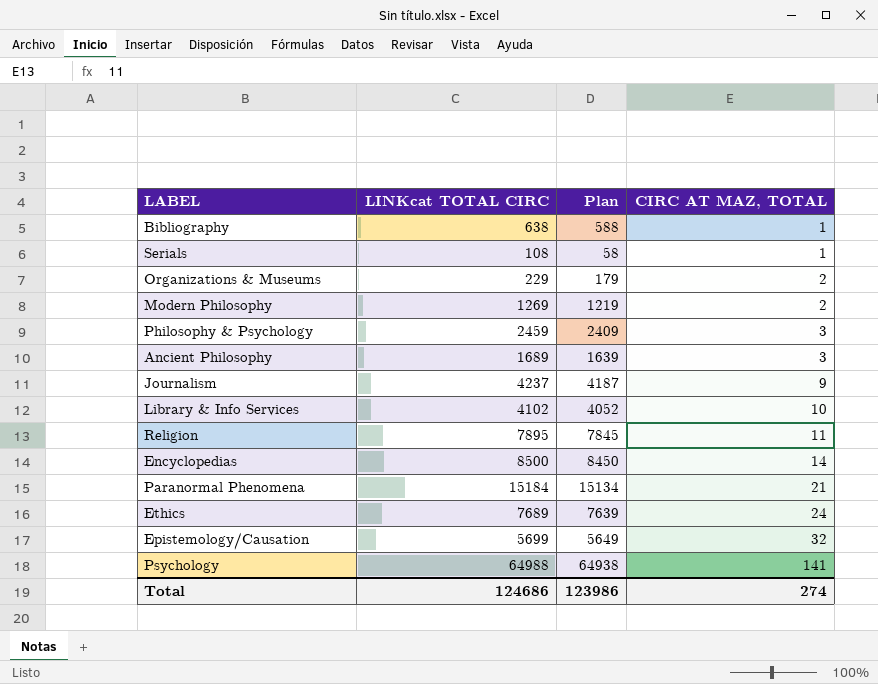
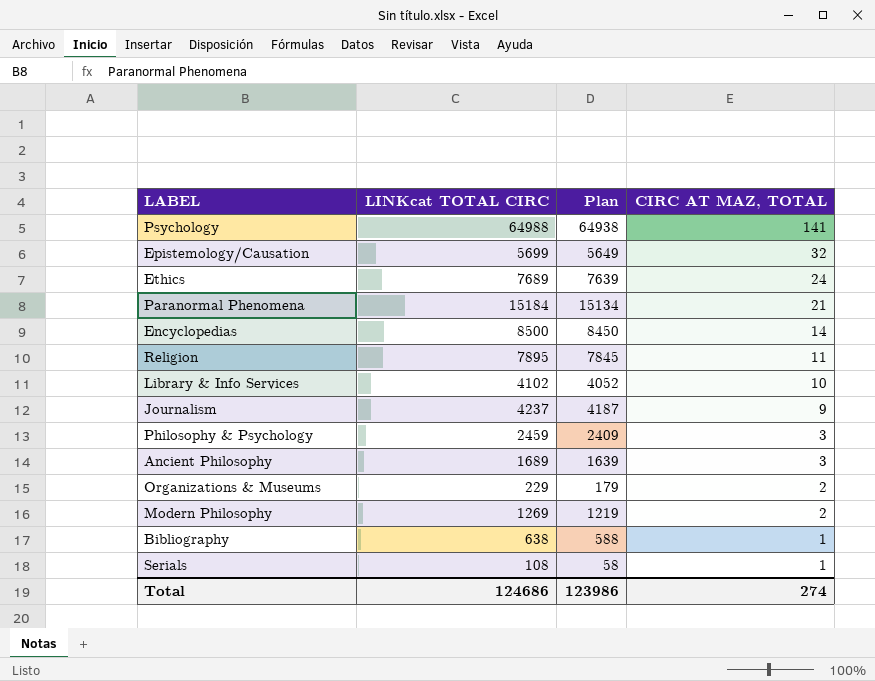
row order: CIRC AT MAZ, TOTAL ascending -> CIRC AT MAZ, TOTAL descending

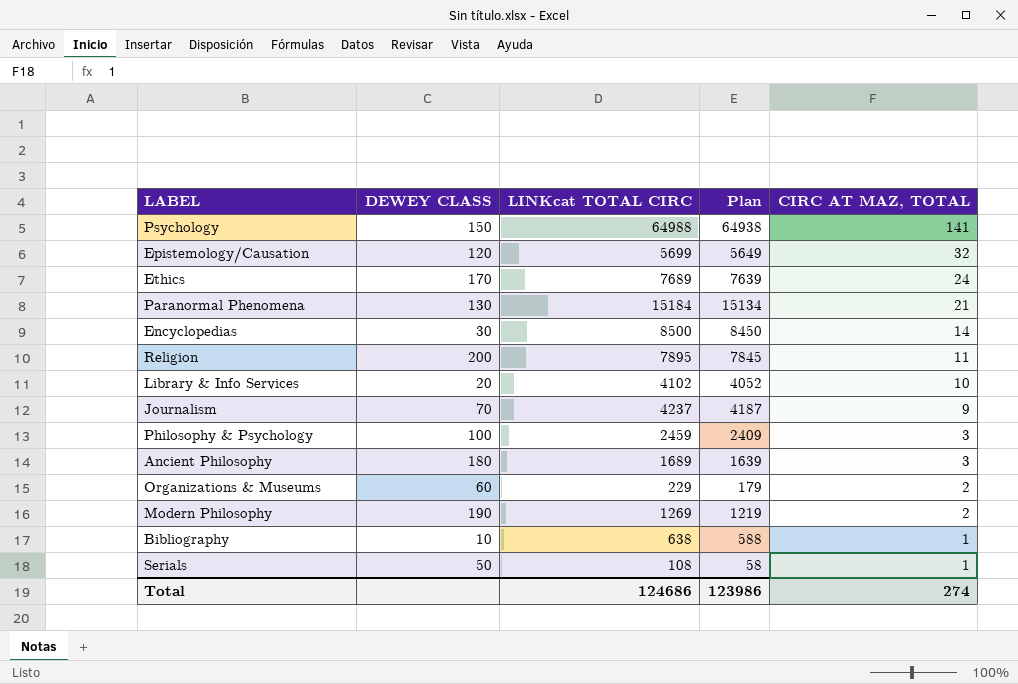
column DEWEY CLASS | position: none -> 2

